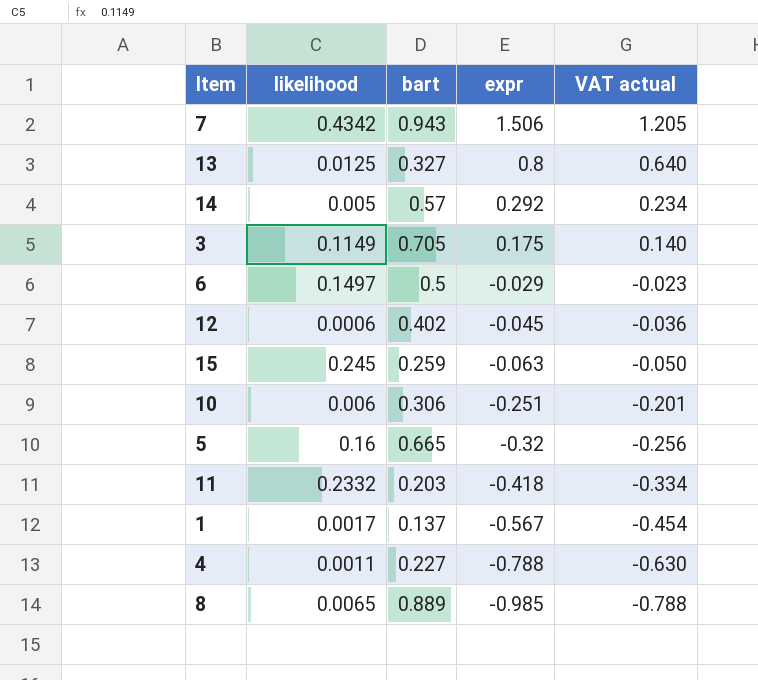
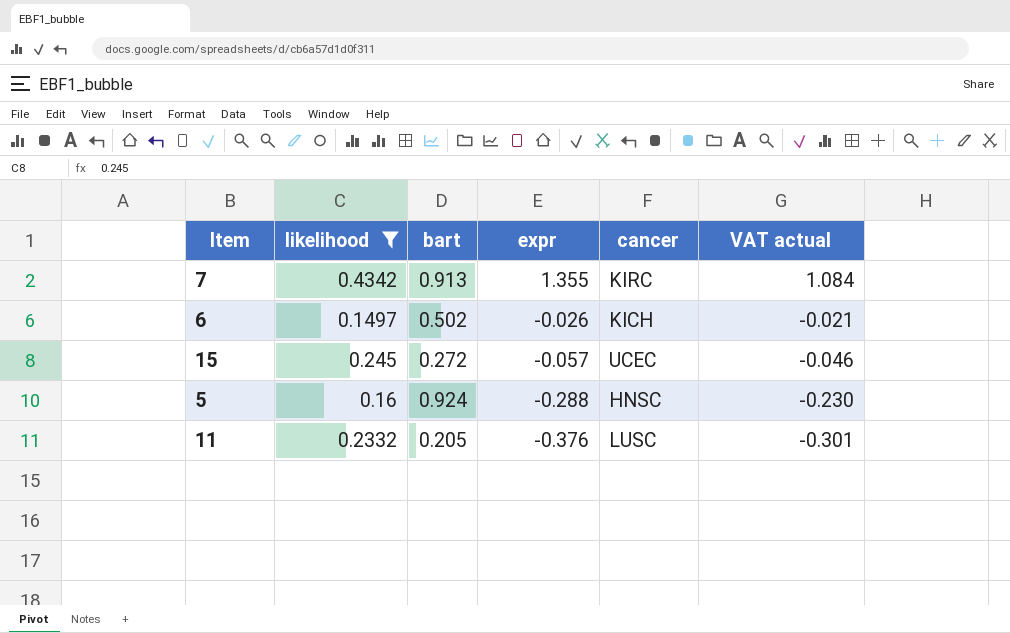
filter: none -> likelihood >= 0.1497
column cancer | position: none -> 5
7 | bart: 0.943 -> 0.913
7 | expr: 1.506 -> 1.355
7 | VAT actual: 1.205 -> 1.084
6 | bart: 0.5 -> 0.502
6 | expr: -0.029 -> -0.026
6 | VAT actual: -0.023 -> -0.021
15 | bart: 0.259 -> 0.272
15 | expr: -0.063 -> -0.057
15 | VAT actual: -0.050 -> -0.046
5 | bart: 0.665 -> 0.924
5 | expr: -0.32 -> -0.288
5 | VAT actual: -0.256 -> -0.230
11 | bart: 0.203 -> 0.205
11 | expr: -0.418 -> -0.376
11 | VAT actual: -0.334 -> -0.301

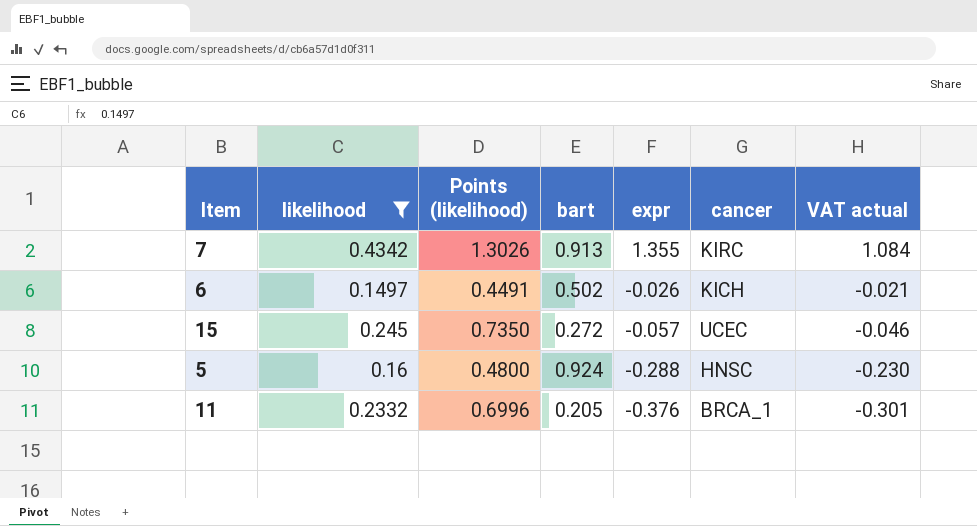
column Points (likelihood) | formula: none -> [likelihood] * 3
11 | cancer: LUSC -> BRCA_1

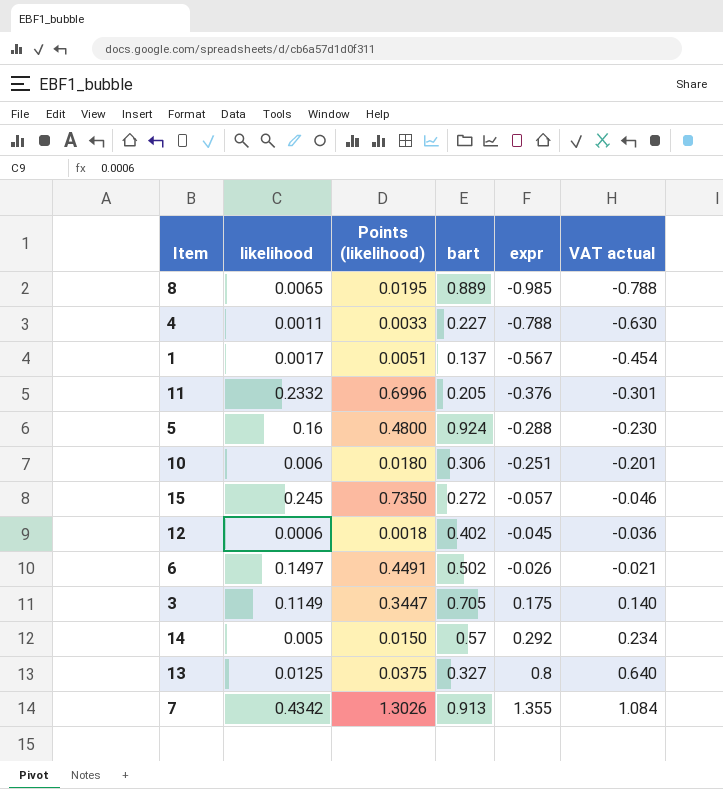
filter: likelihood >= 0.1497 -> none
row order: expr descending -> expr ascending
column cancer | position: 6 -> none

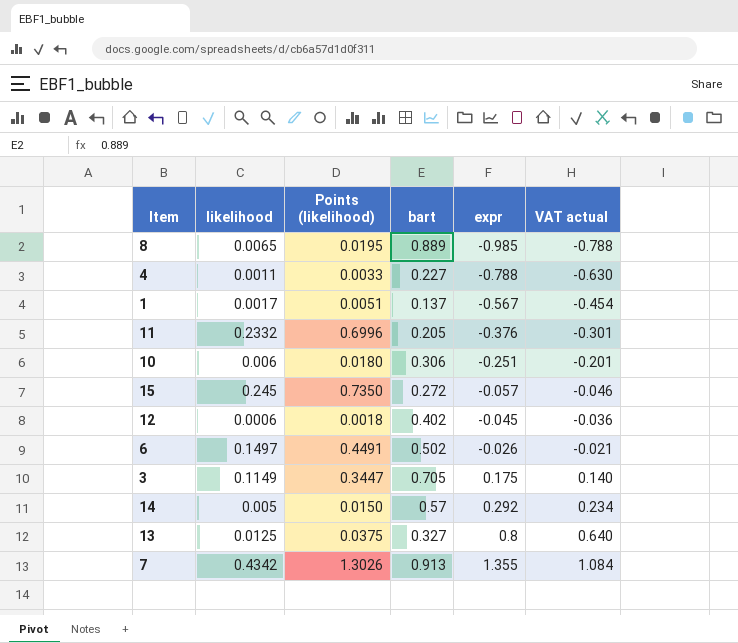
row 5: 0.16 | 0.4800 | 0.924 | -0.288 | -0.230 -> none

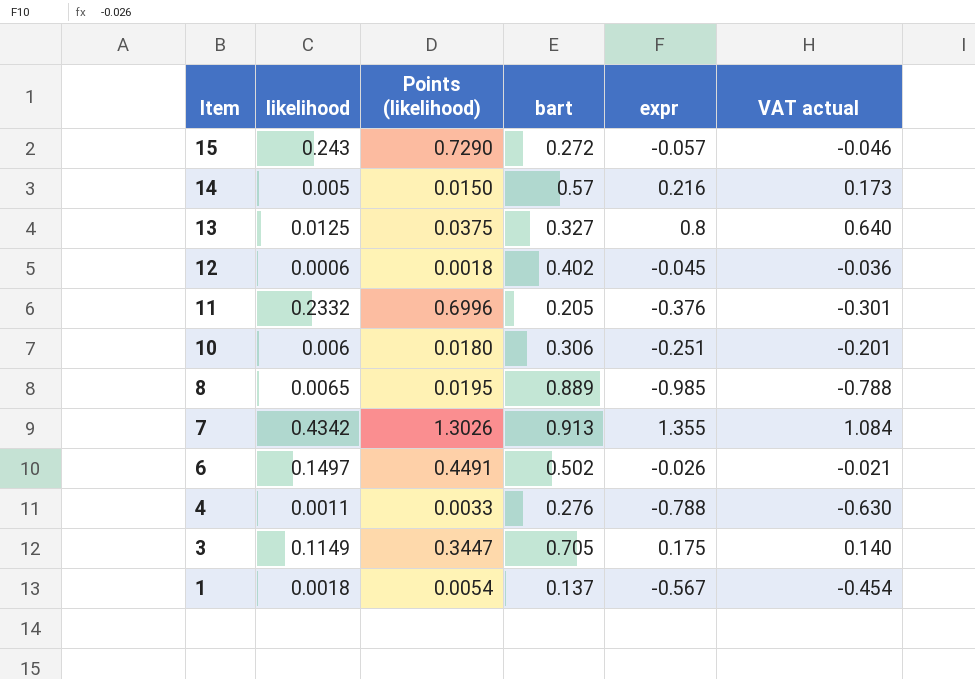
row order: expr ascending -> Item descending
15 | likelihood: 0.245 -> 0.243
15 | Points (likelihood): 0.7350 -> 0.7290
14 | expr: 0.292 -> 0.216
14 | VAT actual: 0.234 -> 0.173
4 | bart: 0.227 -> 0.276
1 | likelihood: 0.0017 -> 0.0018
1 | Points (likelihood): 0.0051 -> 0.0054

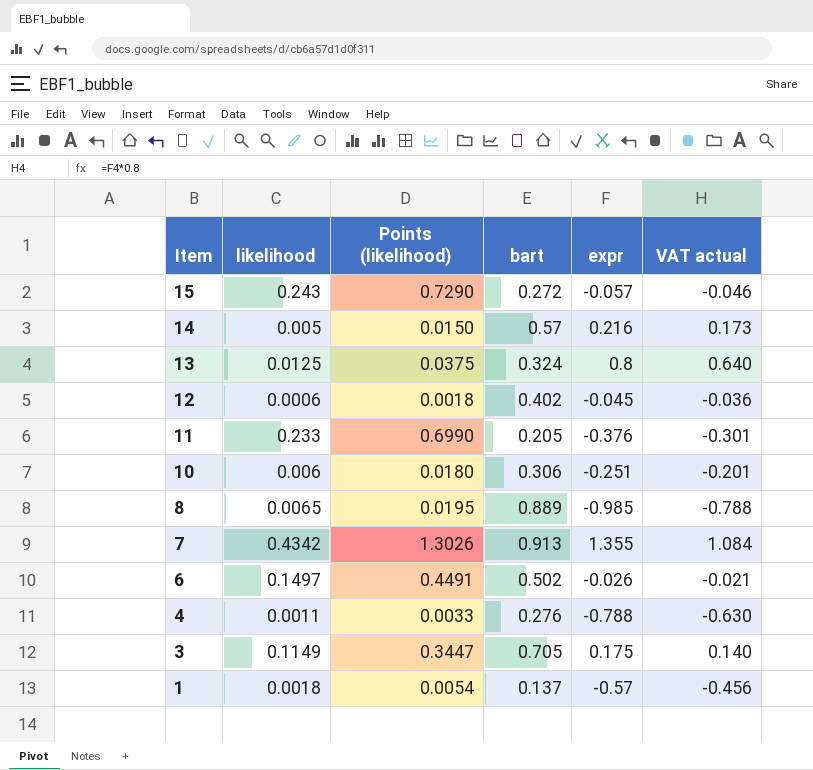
13 | bart: 0.327 -> 0.324
11 | likelihood: 0.2332 -> 0.233
11 | Points (likelihood): 0.6996 -> 0.6990
1 | expr: -0.567 -> -0.57
1 | VAT actual: -0.454 -> -0.456

